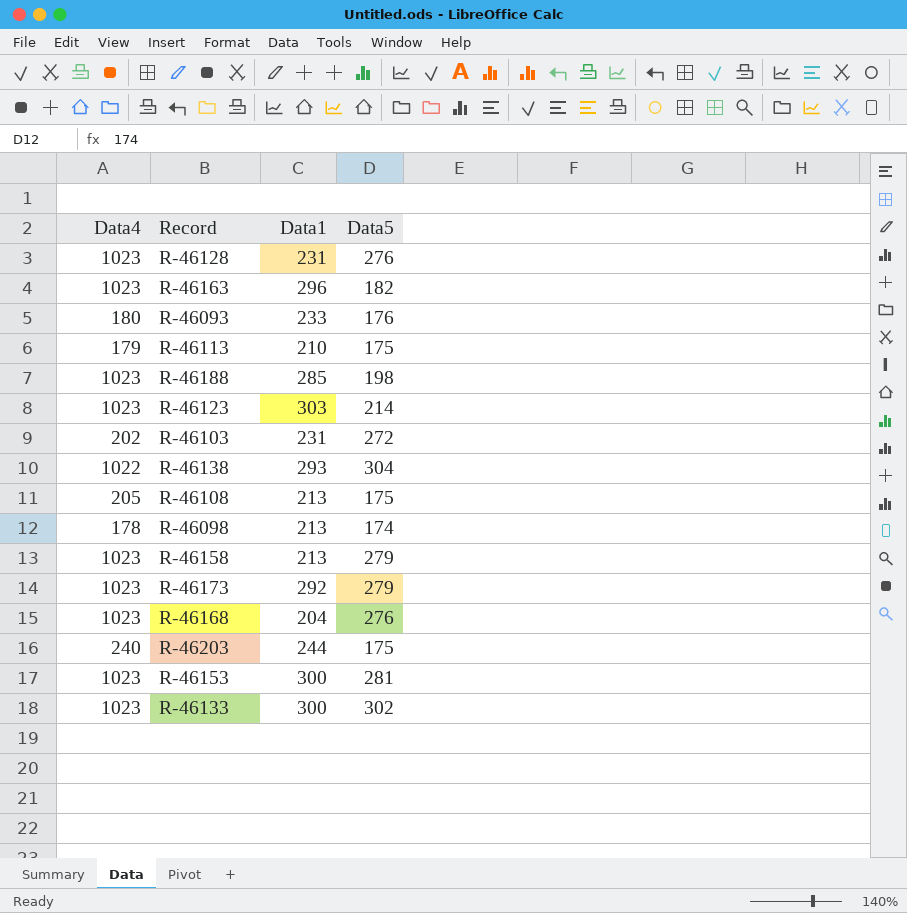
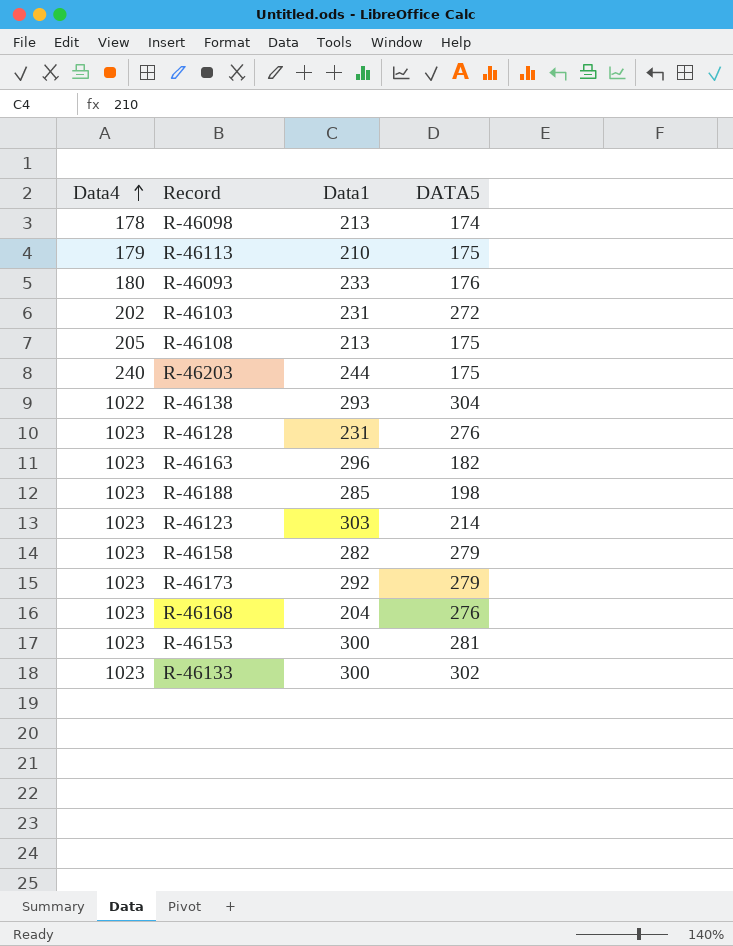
row order: none -> Data4 ascending
column name: Data5 -> DATA5
R-46158 | Data1: 213 -> 282

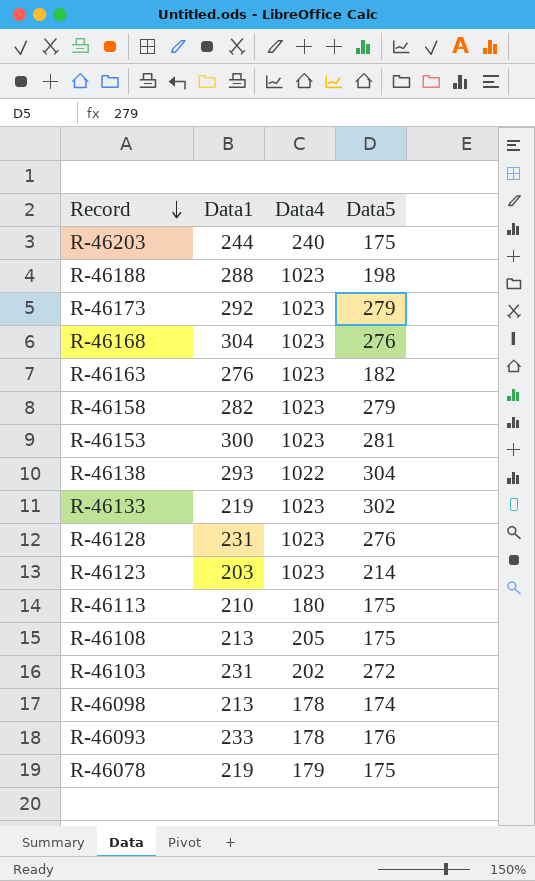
row order: Data4 ascending -> Record descending
column Data4 | position: 1 -> 3
column name: DATA5 -> Data5
R-46188 | Data1: 285 -> 288
R-46168 | Data1: 204 -> 304
R-46163 | Data1: 296 -> 276
R-46133 | Data1: 300 -> 219
R-46123 | Data1: 303 -> 203
R-46113 | Data4: 179 -> 180
R-46093 | Data4: 180 -> 178
row R-46078: none -> 219 | 179 | 175

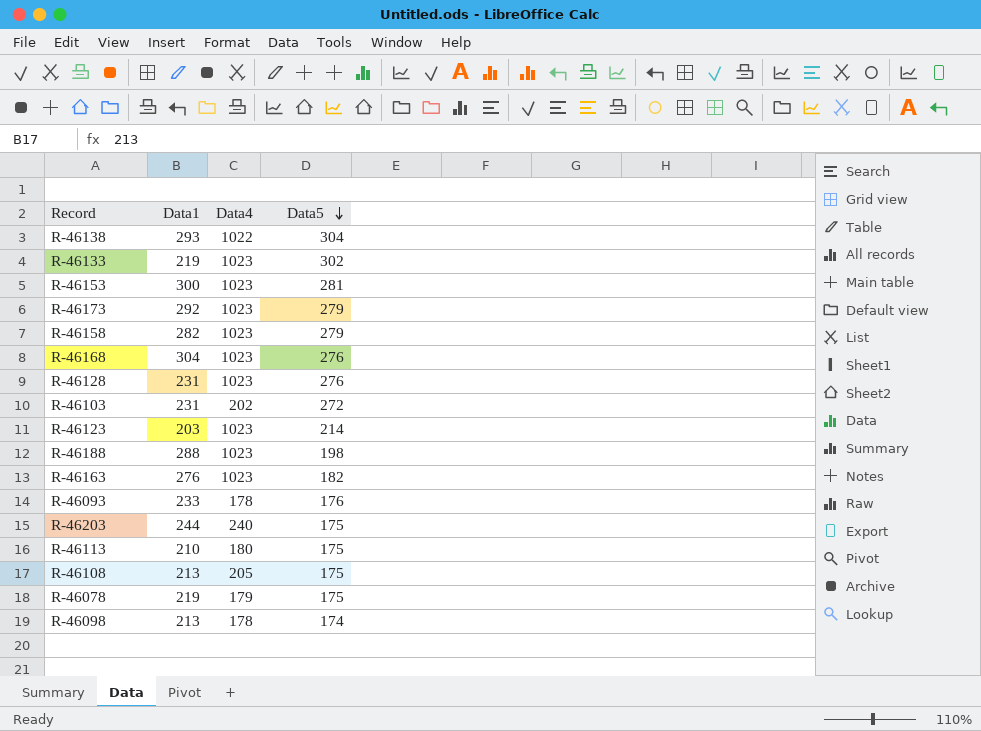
row order: Record descending -> Data5 descending

